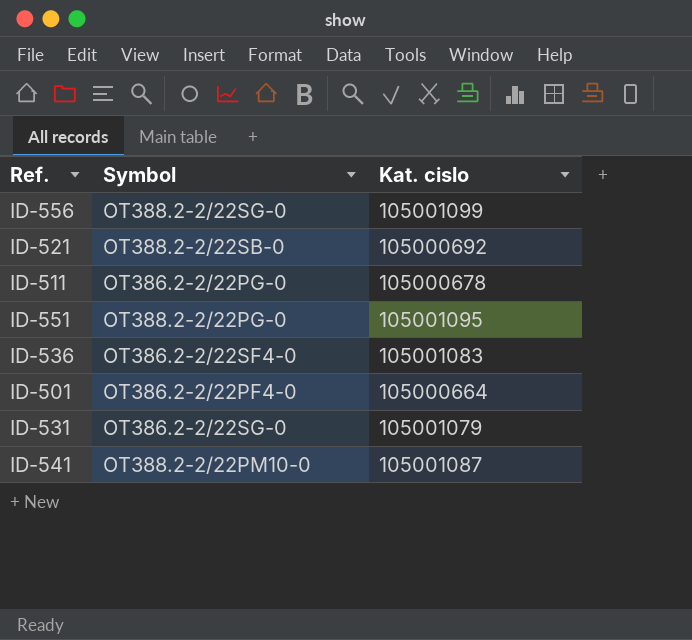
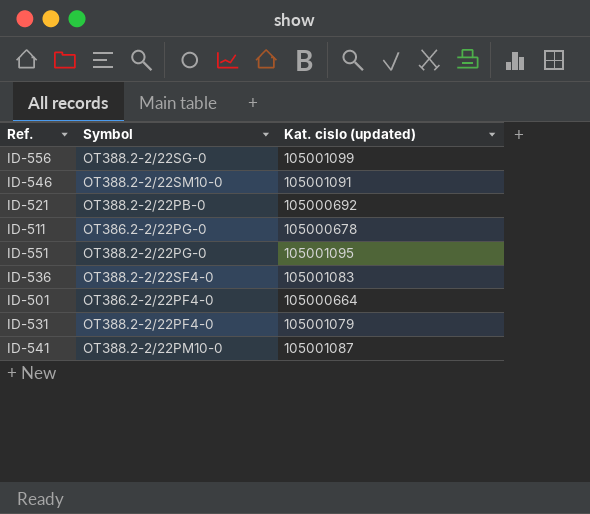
column name: Kat. cislo -> Kat. cislo (updated)
row ID-546: none -> OT388.2-2/22SM10-0 | 105001091
ID-521 | Symbol: OT388.2-2/22SB-0 -> OT388.2-2/22PB-0
ID-536 | Symbol: OT386.2-2/22SF4-0 -> OT388.2-2/22SF4-0
ID-531 | Symbol: OT386.2-2/22SG-0 -> OT388.2-2/22PF4-0

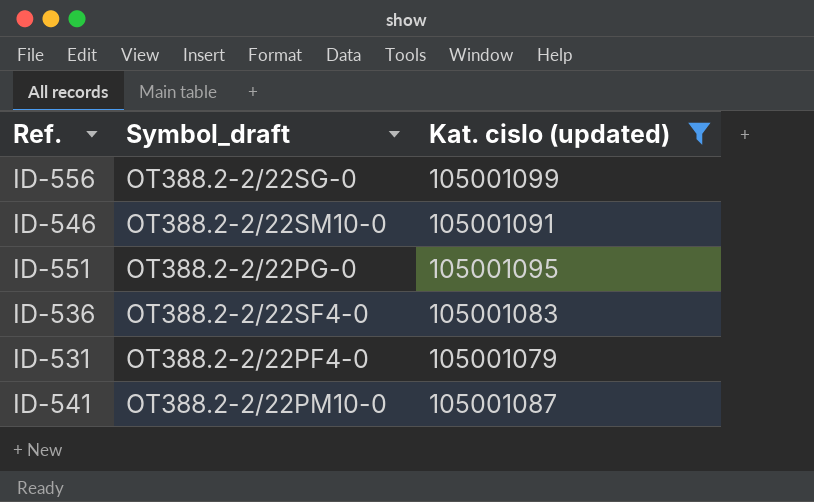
filter: none -> Kat. cislo (updated) >= 105001079
column name: Symbol -> Symbol_draft

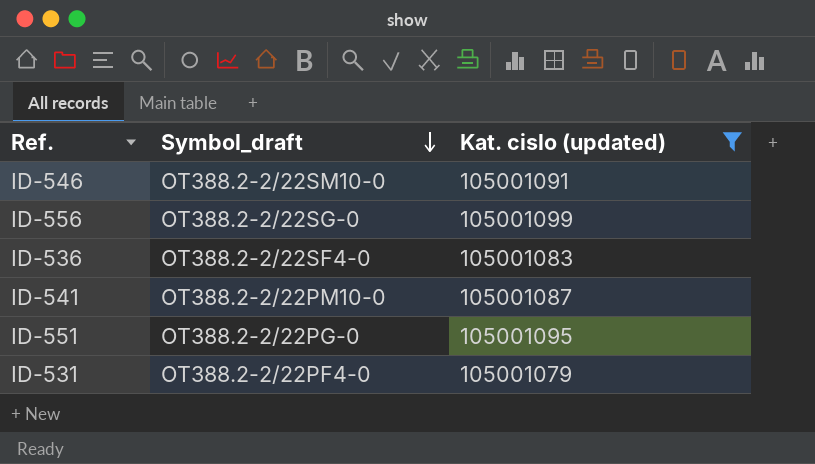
row order: none -> Symbol_draft descending

